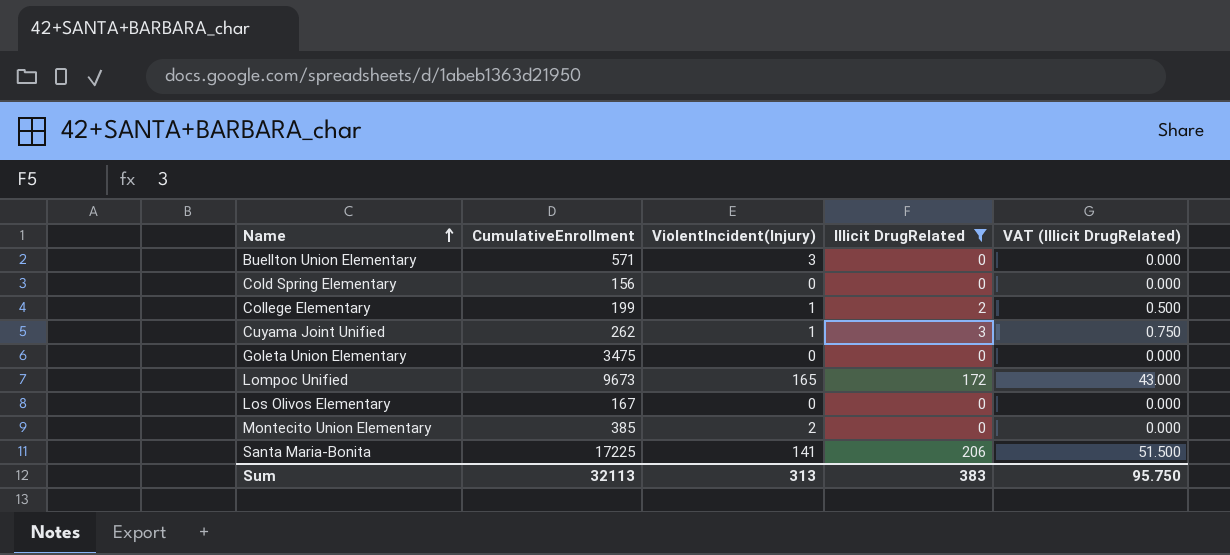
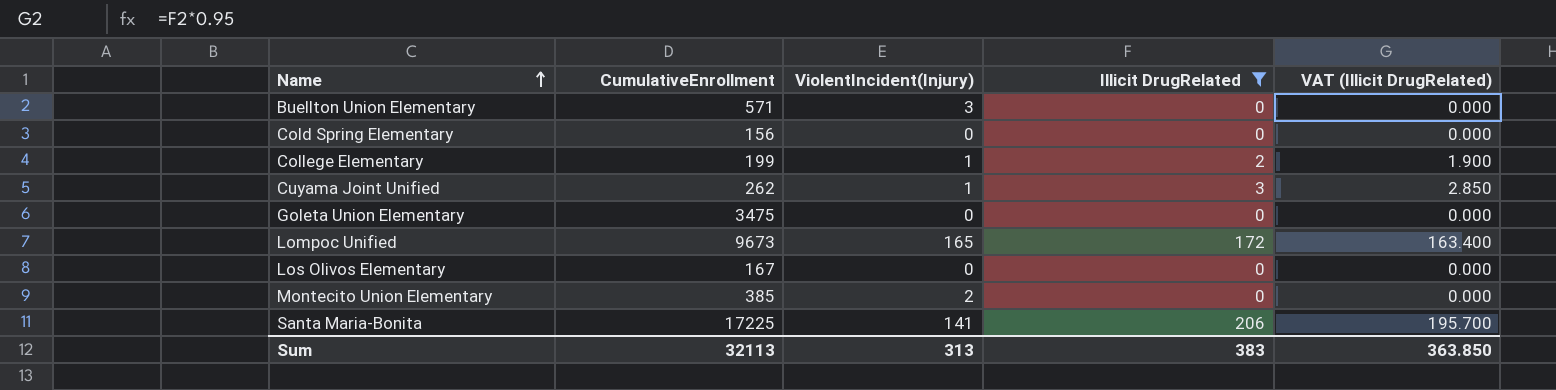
column VAT (Illicit DrugRelated) | formula: [Illicit DrugRelated] * 0.25 -> [Illicit DrugRelated] * 0.95
Sum | VAT (Illicit DrugRelated): 95.750 -> 363.850

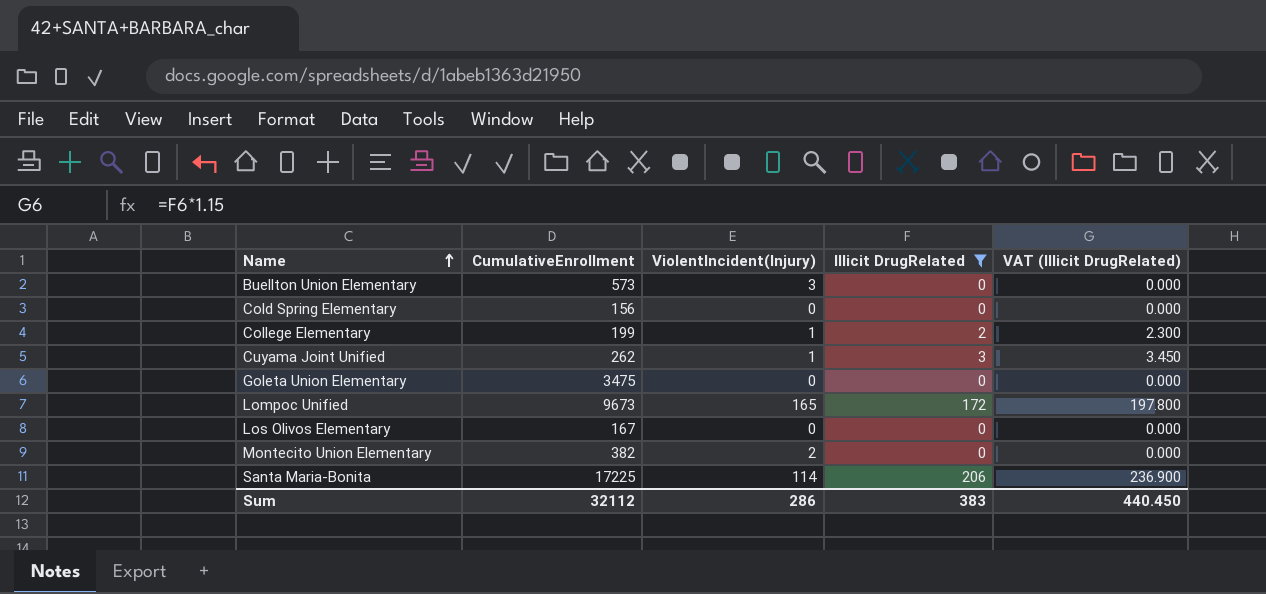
column VAT (Illicit DrugRelated) | formula: [Illicit DrugRelated] * 0.95 -> [Illicit DrugRelated] * 1.15
Buellton Union Elementary | CumulativeEnrollment: 571 -> 573
Montecito Union Elementary | CumulativeEnrollment: 385 -> 382
Santa Maria-Bonita | ViolentIncident(Injury): 141 -> 114
Sum | CumulativeEnrollment: 32113 -> 32112
Sum | ViolentIncident(Injury): 313 -> 286
Sum | VAT (Illicit DrugRelated): 363.850 -> 440.450

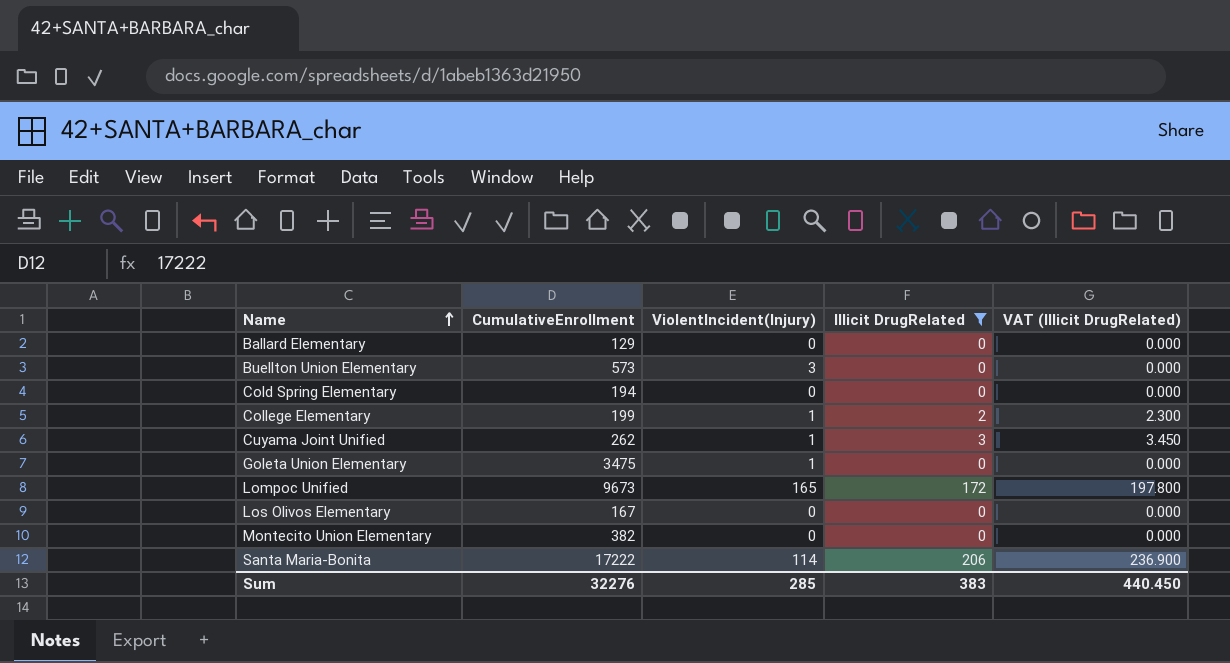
row Ballard Elementary: none -> 129 | 0 | 0 | 0.000
Cold Spring Elementary | CumulativeEnrollment: 156 -> 194
Goleta Union Elementary | ViolentIncident(Injury): 0 -> 1
Montecito Union Elementary | ViolentIncident(Injury): 2 -> 0
Santa Maria-Bonita | CumulativeEnrollment: 17225 -> 17222
Sum | CumulativeEnrollment: 32112 -> 32276
Sum | ViolentIncident(Injury): 286 -> 285

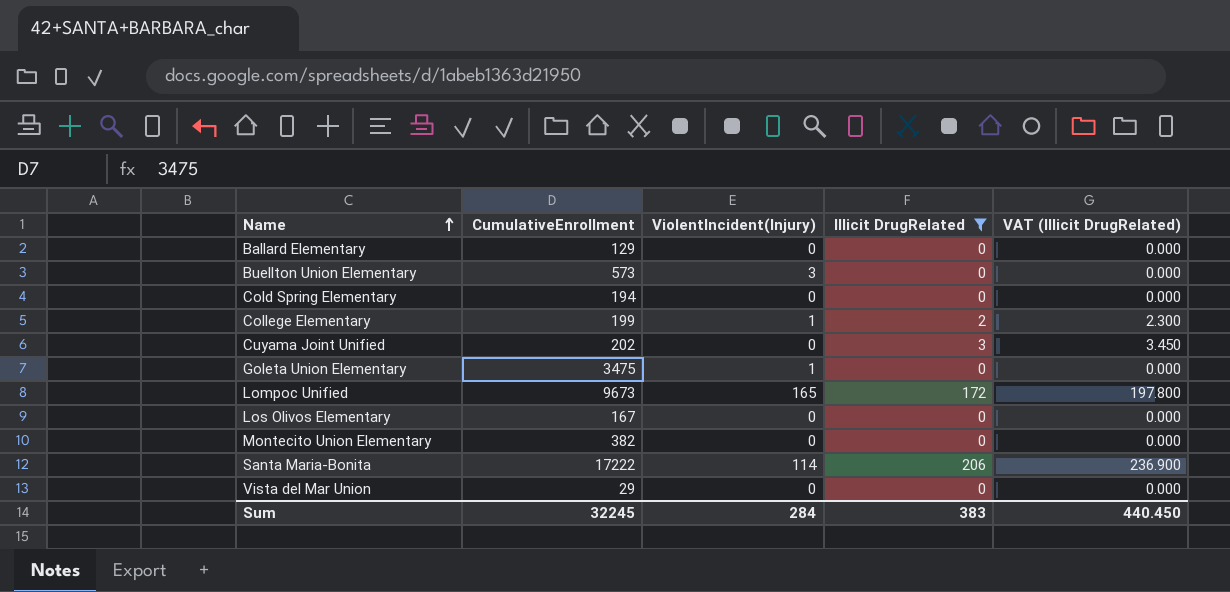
Cuyama Joint Unified | CumulativeEnrollment: 262 -> 202
Cuyama Joint Unified | ViolentIncident(Injury): 1 -> 0
row Vista del Mar Union: none -> 29 | 0 | 0 | 0.000
Sum | CumulativeEnrollment: 32276 -> 32245
Sum | ViolentIncident(Injury): 285 -> 284

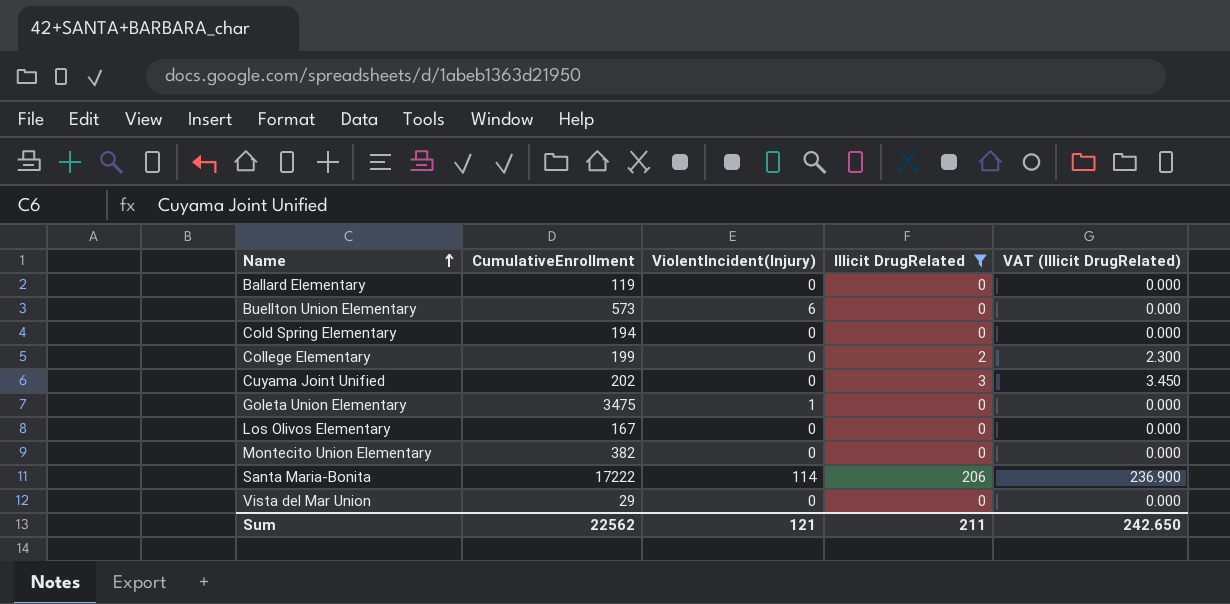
row Lompoc Unified: 9673 | 165 | 172 | 197.800 -> none
Ballard Elementary | CumulativeEnrollment: 129 -> 119
Buellton Union Elementary | ViolentIncident(Injury): 3 -> 6
College Elementary | ViolentIncident(Injury): 1 -> 0
Sum | CumulativeEnrollment: 32245 -> 22562
Sum | ViolentIncident(Injury): 284 -> 121
Sum | Illicit DrugRelated: 383 -> 211
Sum | VAT (Illicit DrugRelated): 440.450 -> 242.650

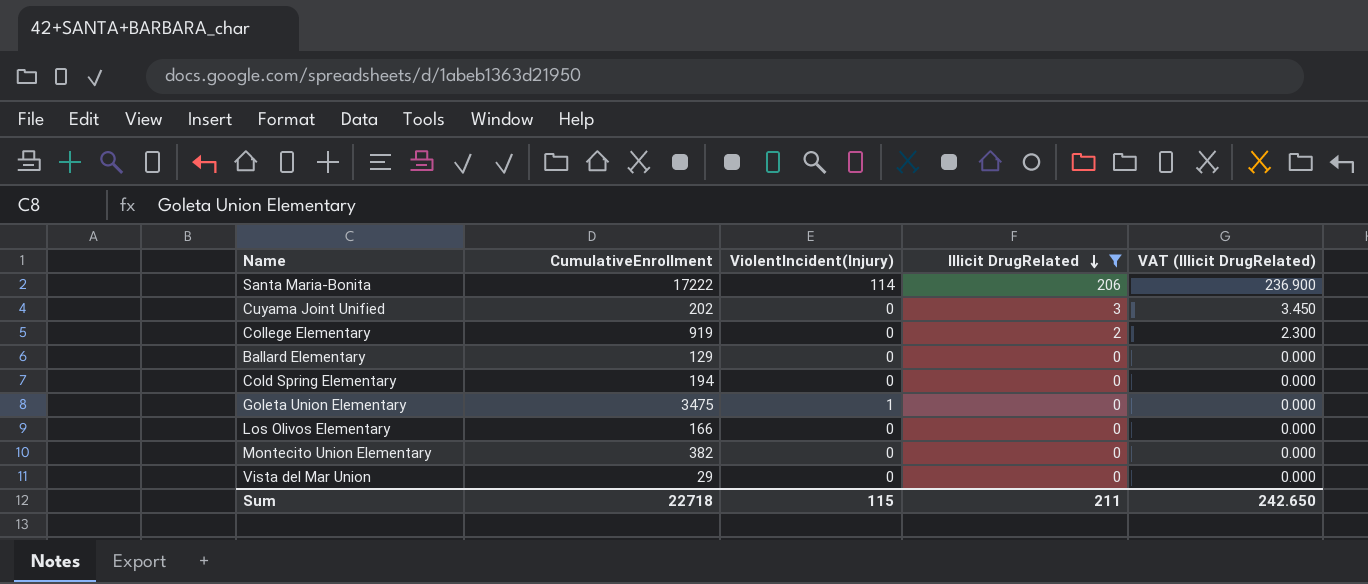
row order: Name ascending -> Illicit DrugRelated descending
row Buellton Union Elementary: 573 | 6 | 0 | 0.000 -> none
College Elementary | CumulativeEnrollment: 199 -> 919
Ballard Elementary | CumulativeEnrollment: 119 -> 129
Los Olivos Elementary | CumulativeEnrollment: 167 -> 166
Sum | CumulativeEnrollment: 22562 -> 22718
Sum | ViolentIncident(Injury): 121 -> 115

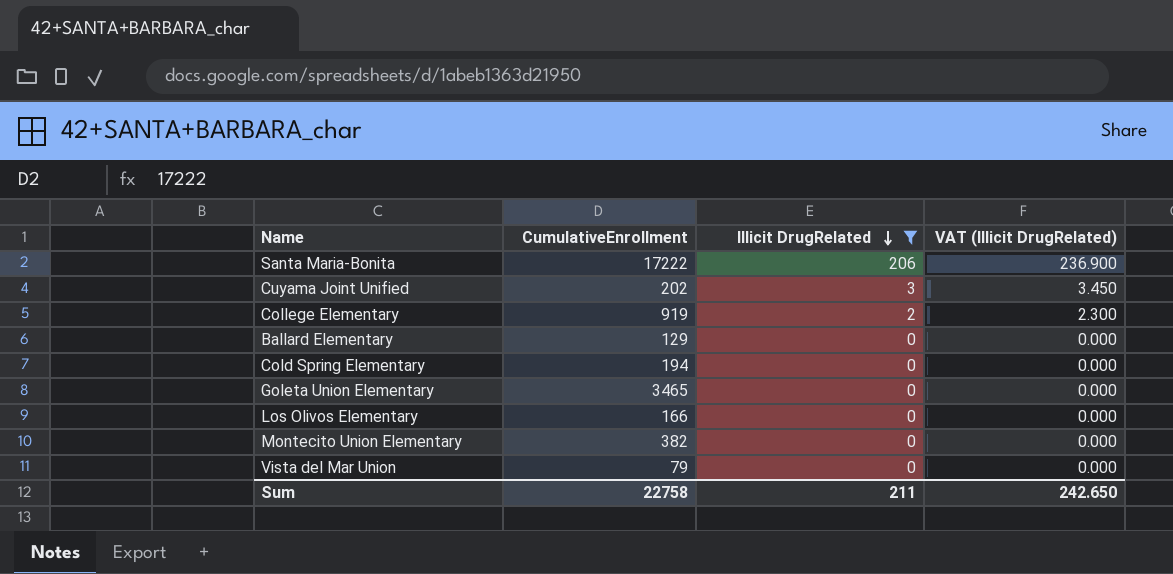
column ViolentIncident(Injury) | position: 3 -> none
Goleta Union Elementary | CumulativeEnrollment: 3475 -> 3465
Vista del Mar Union | CumulativeEnrollment: 29 -> 79
Sum | CumulativeEnrollment: 22718 -> 22758

